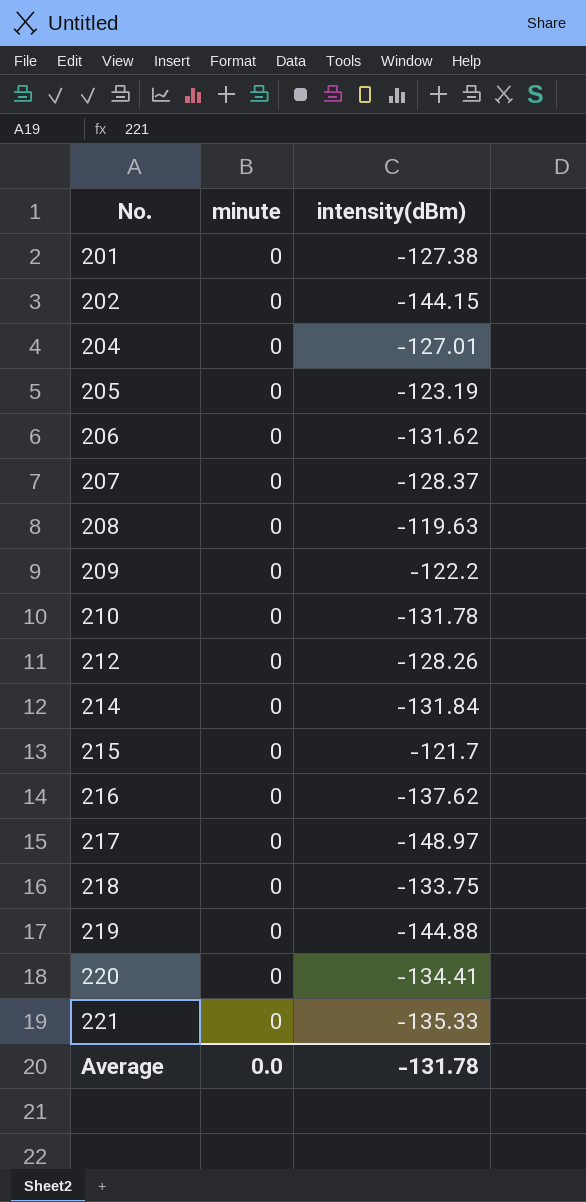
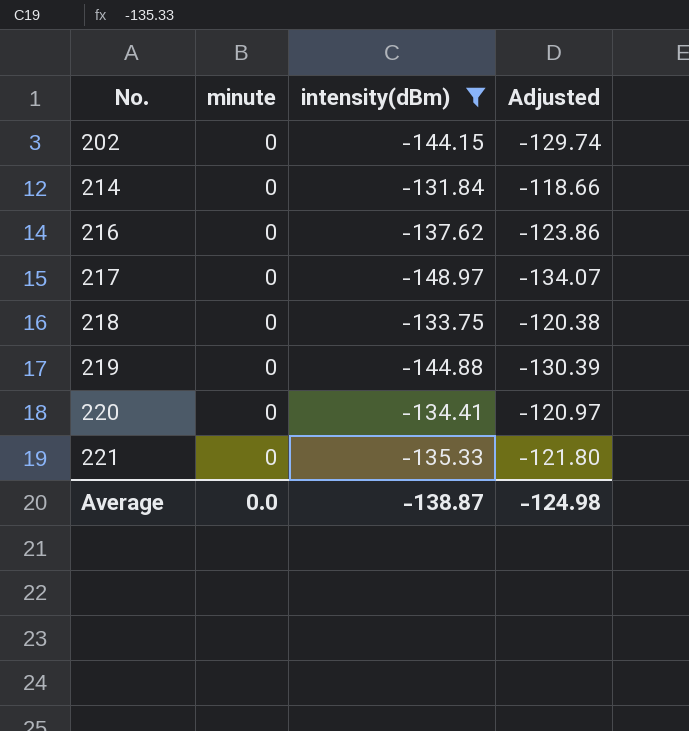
filter: none -> intensity(dBm) <= -131.84
column Adjusted | formula: none -> [intensity(dBm)] * 0.9
Average | intensity(dBm): -131.78 -> -138.87

